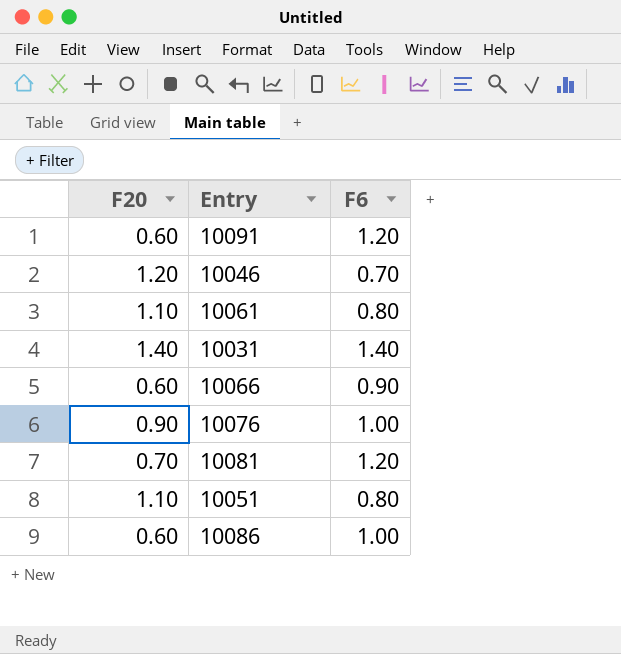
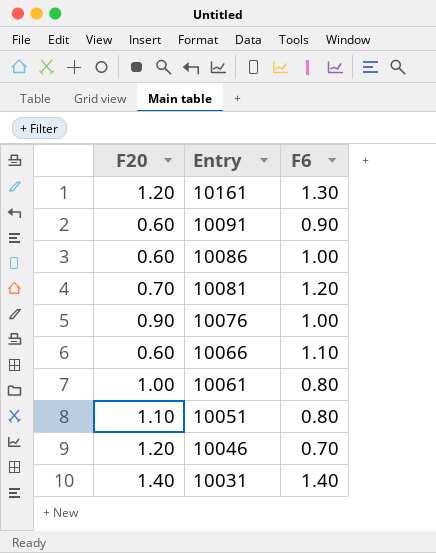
row order: none -> Entry descending
row 10161: none -> 1.20 | 1.30
10091 | F6: 1.20 -> 0.90
10066 | F6: 0.90 -> 1.10
10061 | F20: 1.10 -> 1.00

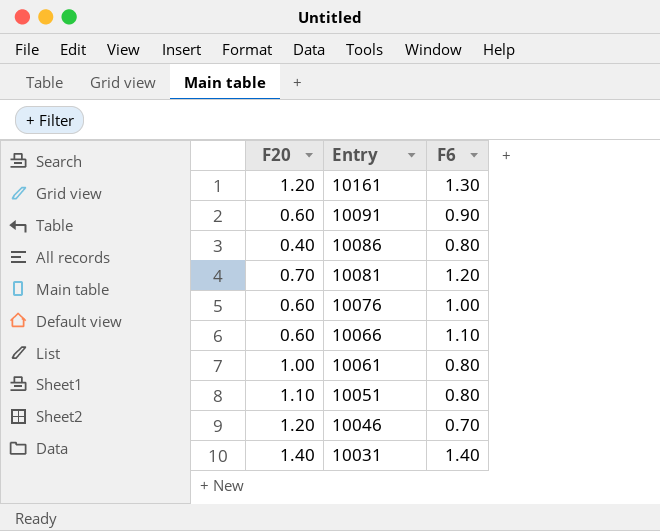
10086 | F20: 0.60 -> 0.40
10086 | F6: 1.00 -> 0.80
10076 | F20: 0.90 -> 0.60

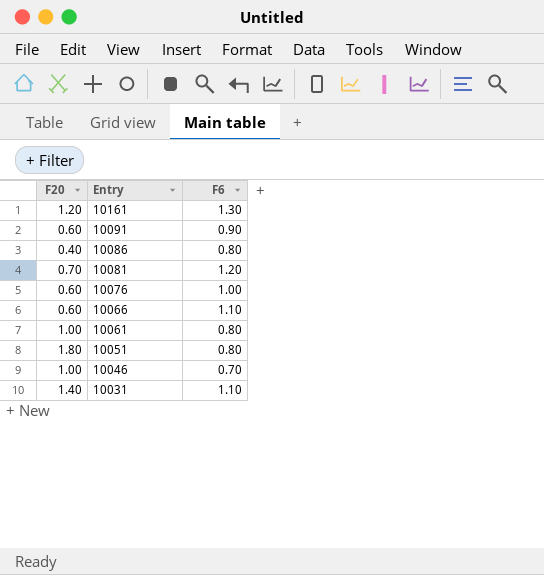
10051 | F20: 1.10 -> 1.80
10046 | F20: 1.20 -> 1.00
10031 | F6: 1.40 -> 1.10

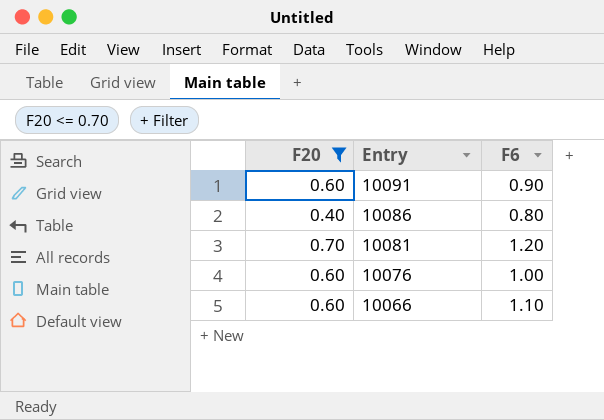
filter: none -> F20 <= 0.70

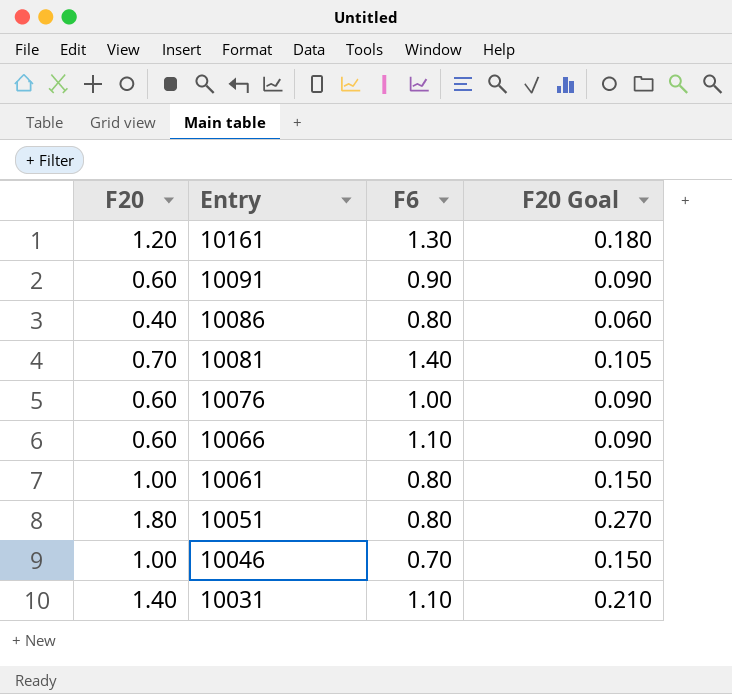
filter: F20 <= 0.70 -> none
column F20 Goal | formula: none -> [F20] * 0.15
10081 | F6: 1.20 -> 1.40

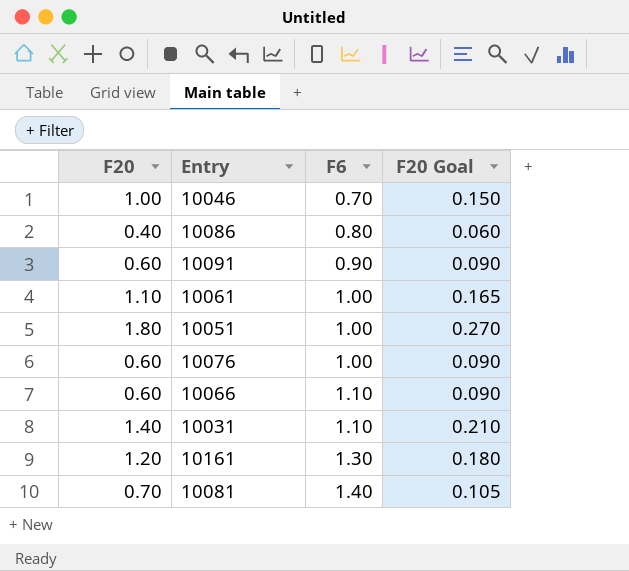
row order: Entry descending -> F6 ascending
10061 | F20: 1.00 -> 1.10
10061 | F6: 0.80 -> 1.00
10061 | F20 Goal: 0.150 -> 0.165
10051 | F6: 0.80 -> 1.00

